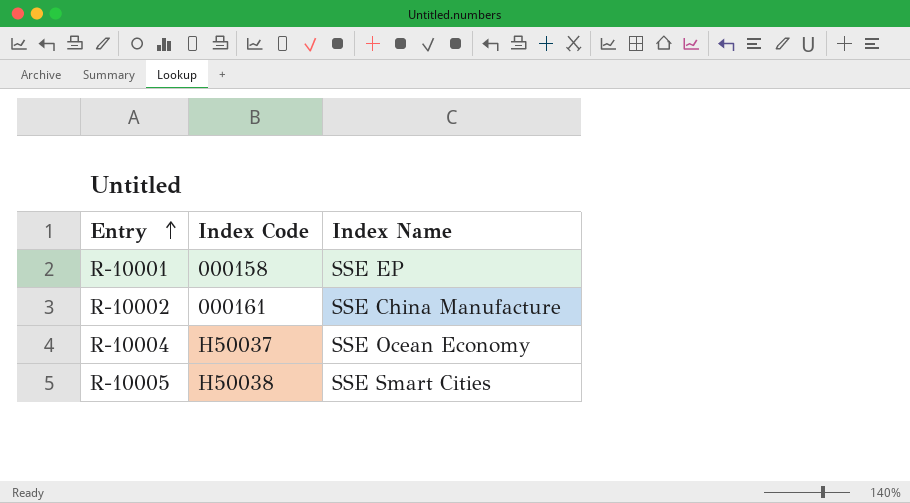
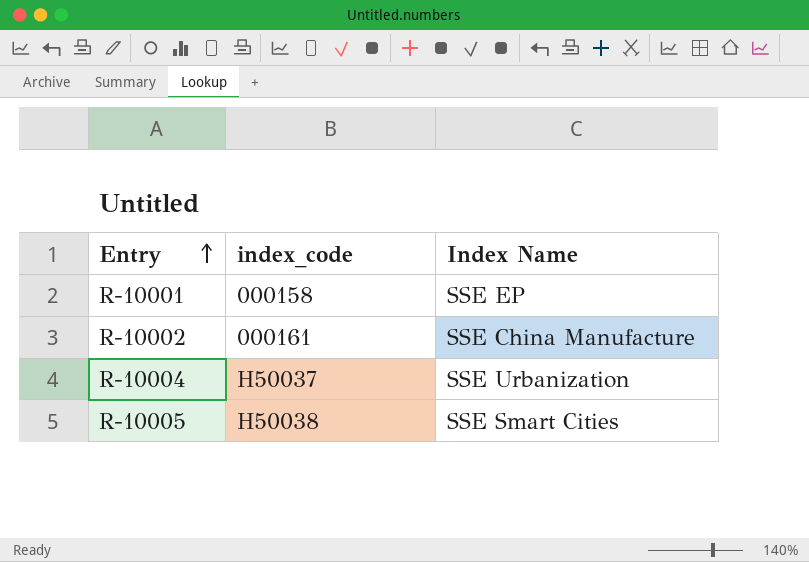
column name: Index Code -> index_code
R-10004 | Index Name: SSE Ocean Economy -> SSE Urbanization

